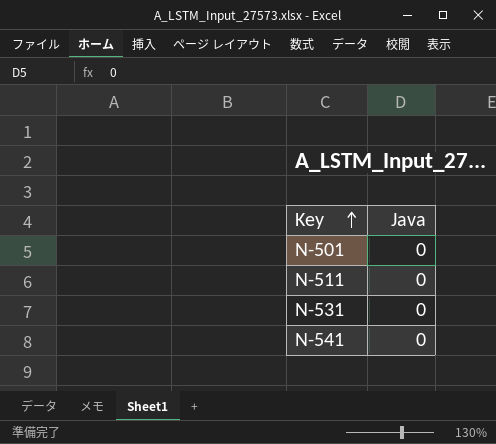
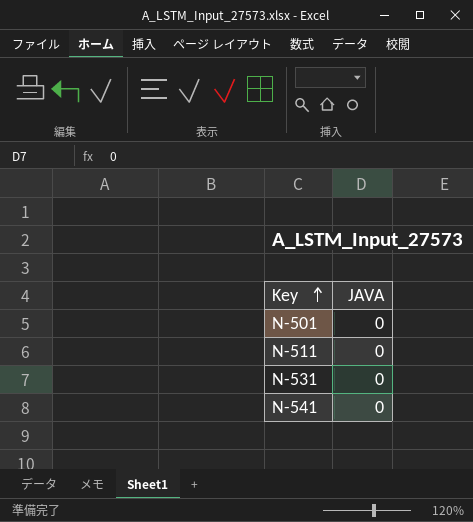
column name: Java -> JAVA

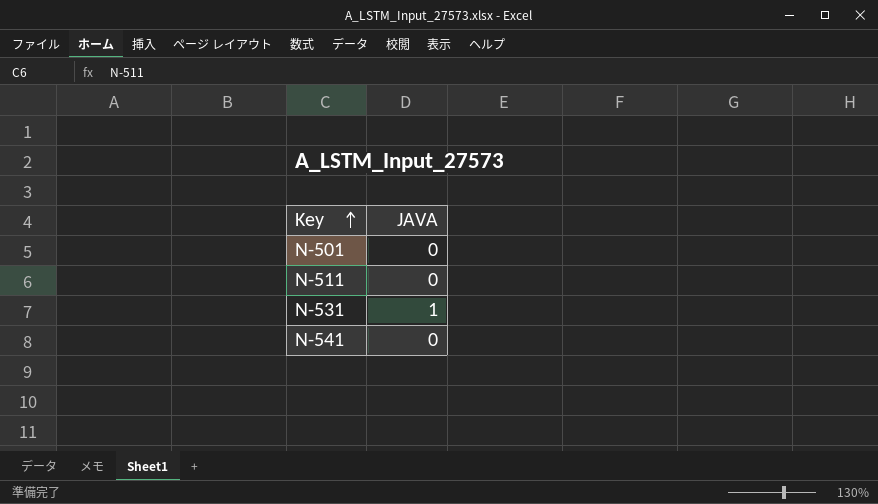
N-531 | JAVA: 0 -> 1

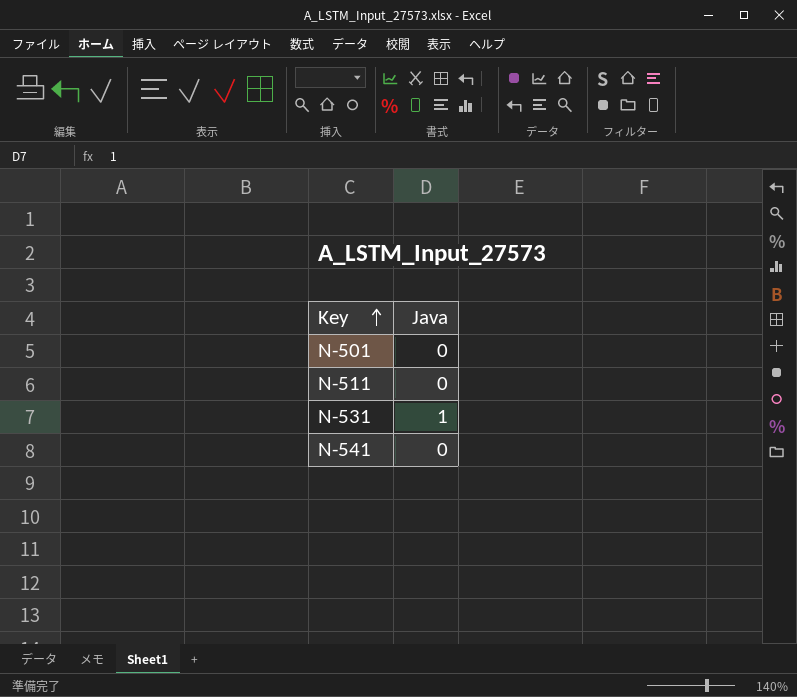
column name: JAVA -> Java

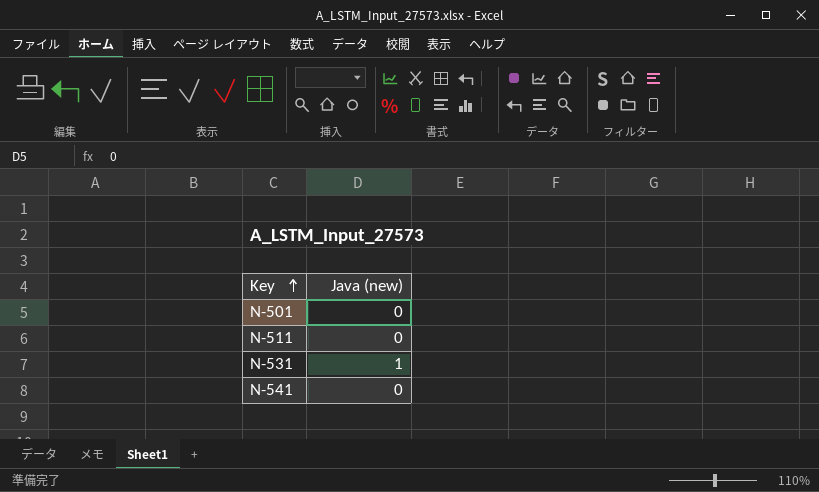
column name: Java -> Java (new)

